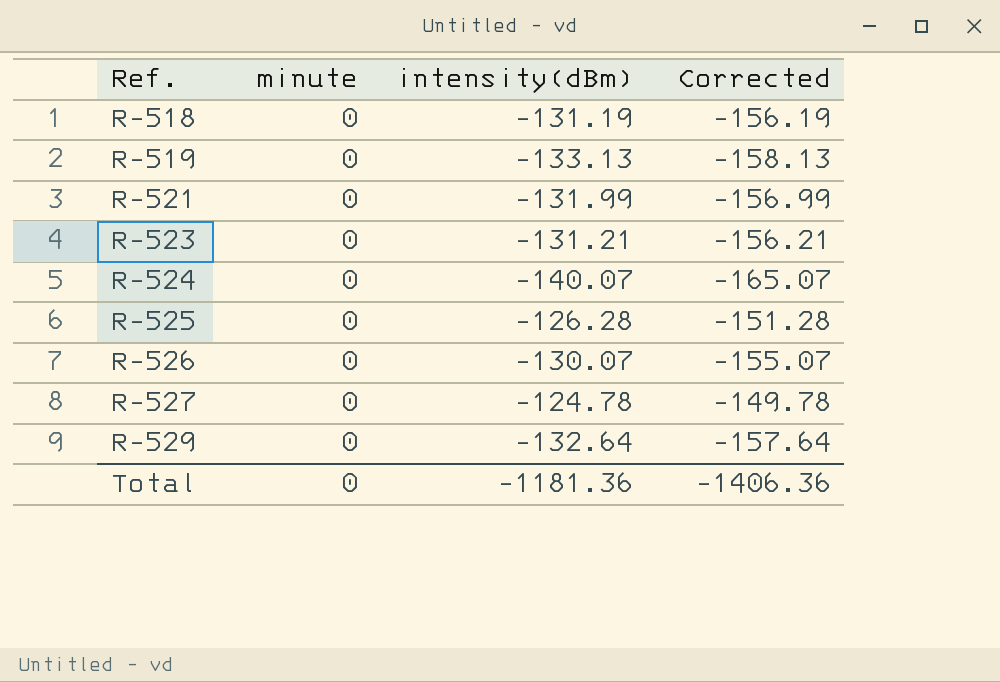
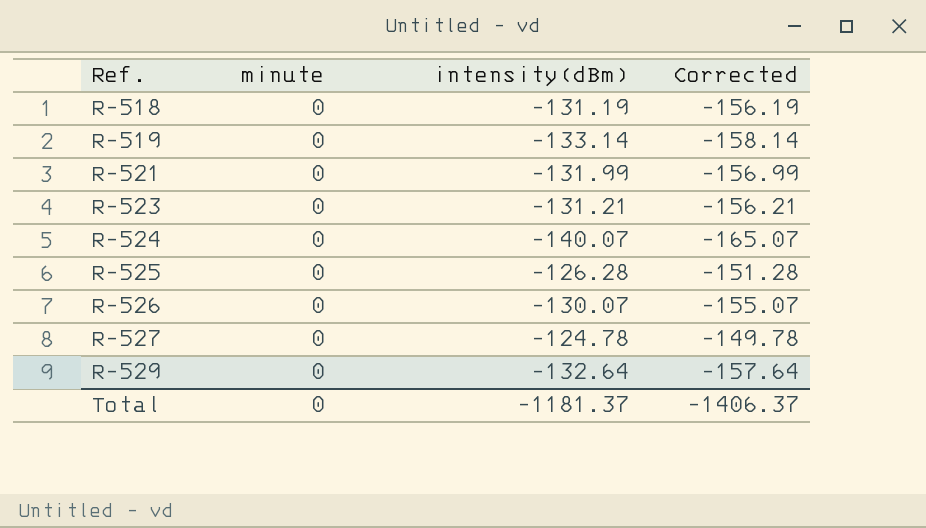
R-519 | intensity(dBm): -133.13 -> -133.14
R-519 | Corrected: -158.13 -> -158.14
Total | intensity(dBm): -1181.36 -> -1181.37
Total | Corrected: -1406.36 -> -1406.37

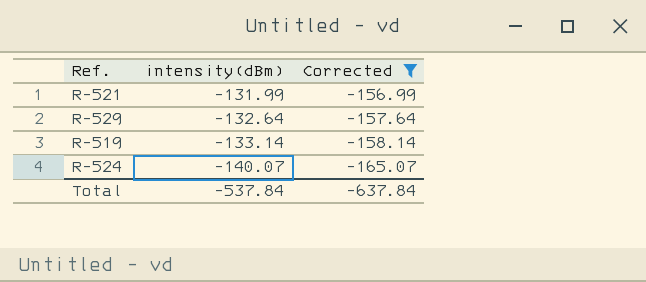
filter: none -> Corrected <= -156.99
row order: Ref. ascending -> intensity(dBm) descending
column minute | position: 2 -> none
Total | intensity(dBm): -1181.37 -> -537.84
Total | Corrected: -1406.37 -> -637.84

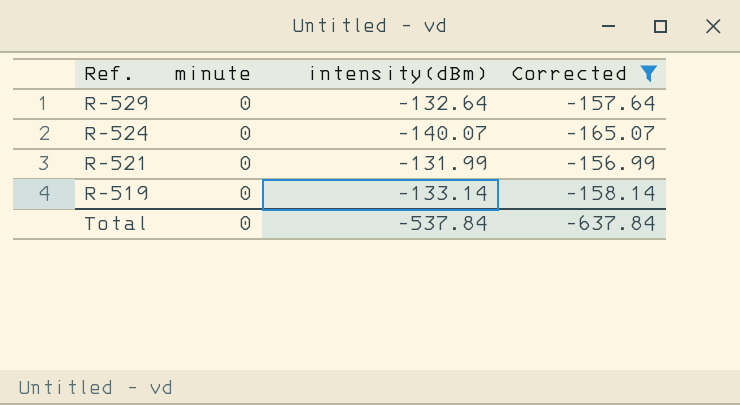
row order: intensity(dBm) descending -> Ref. descending
column minute | position: none -> 2

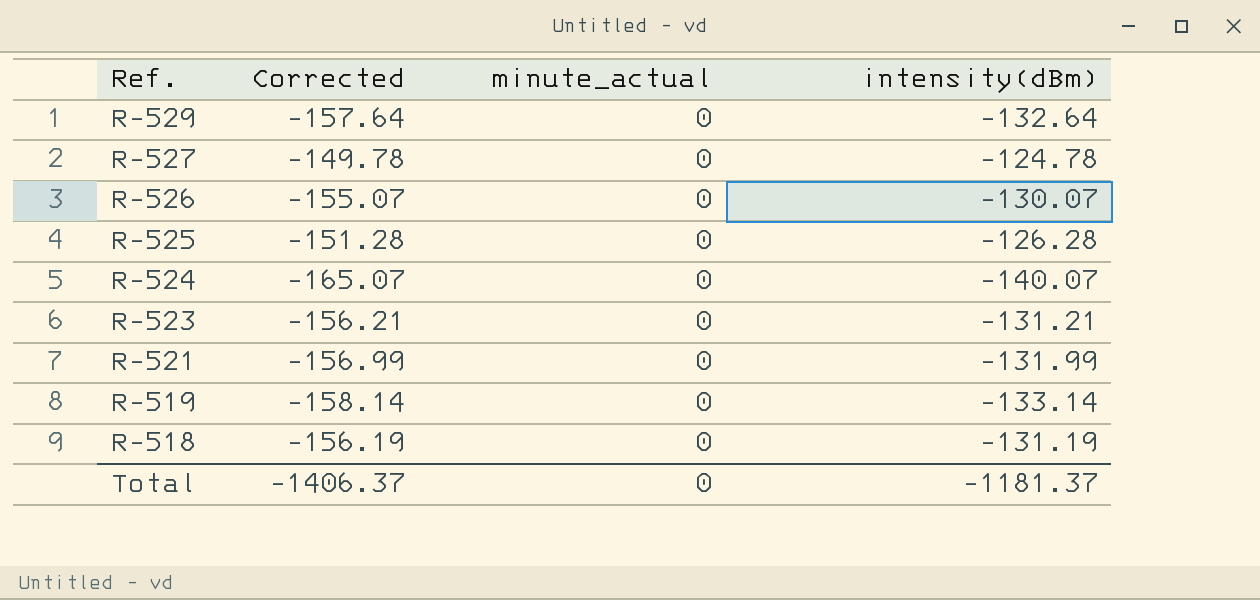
filter: Corrected <= -156.99 -> none
column Corrected | position: 4 -> 2
column name: minute -> minute_actual
Total | Corrected: -637.84 -> -1406.37
Total | intensity(dBm): -537.84 -> -1181.37

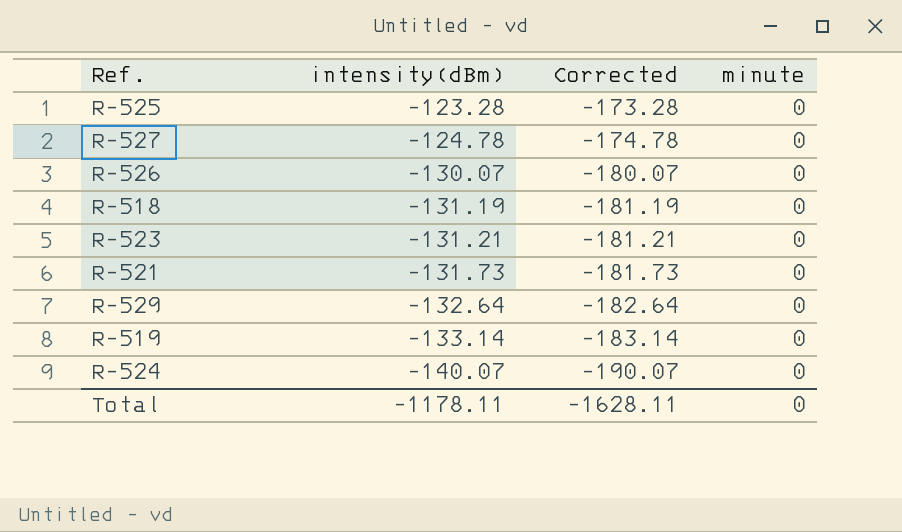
row order: Ref. descending -> intensity(dBm) descending
column intensity(dBm) | position: 4 -> 2
column Corrected | formula: [intensity(dBm)] - 25 -> [intensity(dBm)] - 50
column name: minute_actual -> minute
R-525 | intensity(dBm): -126.28 -> -123.28
R-521 | intensity(dBm): -131.99 -> -131.73
Total | intensity(dBm): -1181.37 -> -1178.11
Total | Corrected: -1406.37 -> -1628.11

